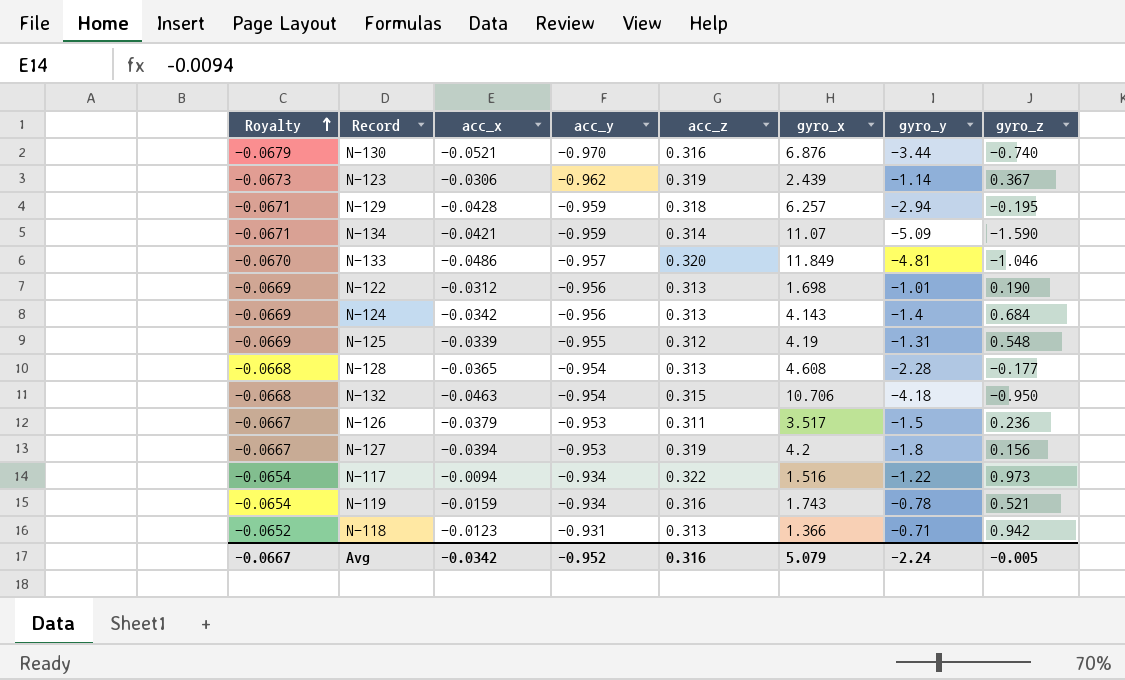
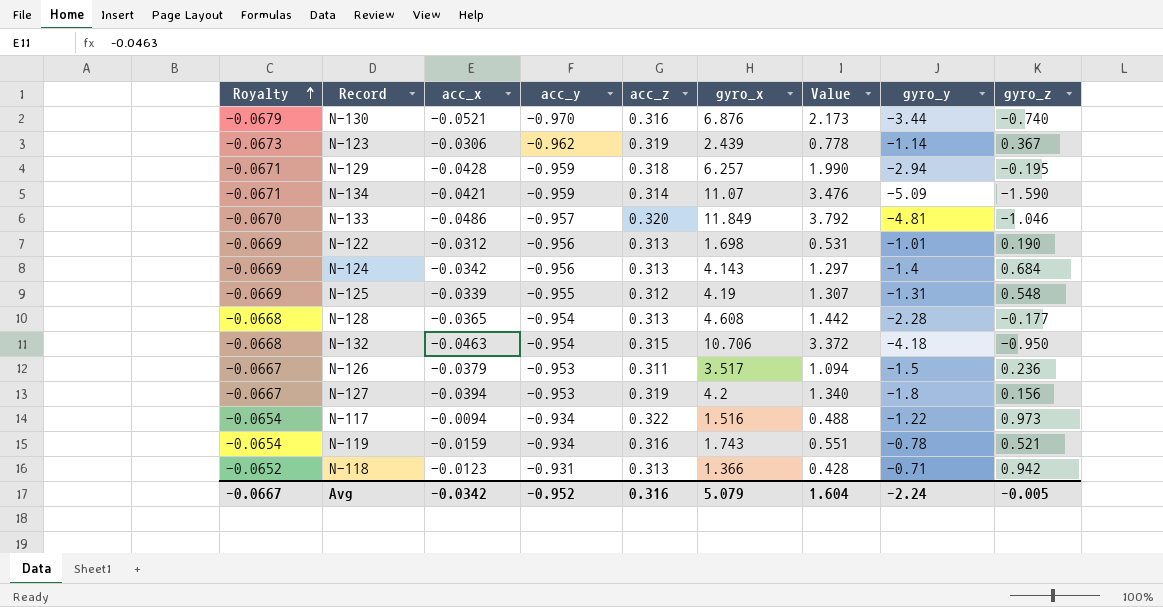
column Value | formula: none -> [acc_z] * [gyro_x]

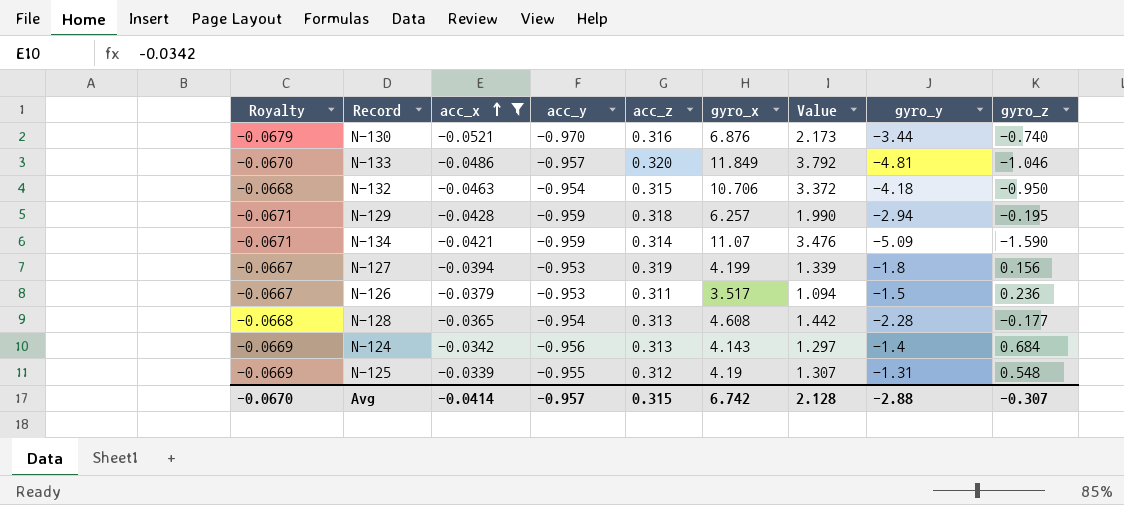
filter: none -> acc_x <= -0.0339
row order: Royalty ascending -> acc_x ascending
N-127 | gyro_x: 4.2 -> 4.199
N-127 | Value: 1.340 -> 1.339
Avg | Royalty: -0.0667 -> -0.0670
Avg | acc_x: -0.0342 -> -0.0414
Avg | acc_y: -0.952 -> -0.957
Avg | acc_z: 0.316 -> 0.315
Avg | gyro_x: 5.079 -> 6.742
Avg | Value: 1.604 -> 2.128
Avg | gyro_y: -2.24 -> -2.88
Avg | gyro_z: -0.005 -> -0.307

